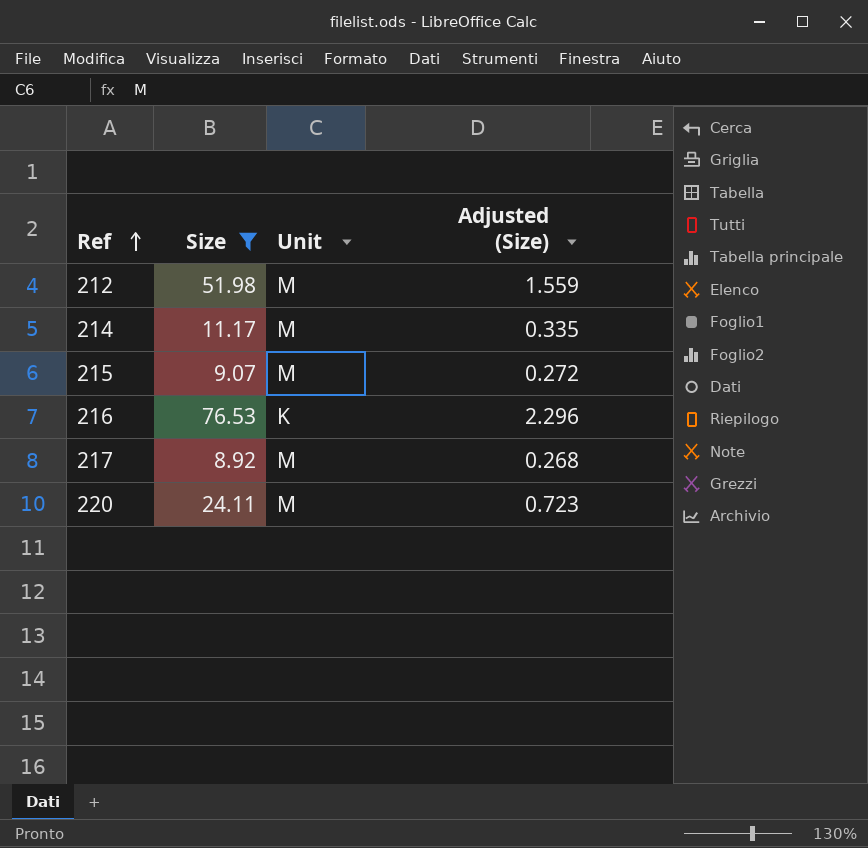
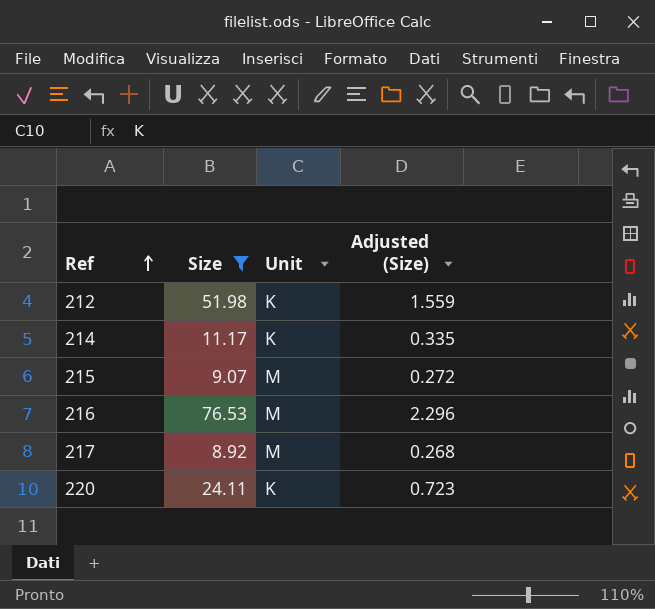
212 | Unit: M -> K
214 | Unit: M -> K
216 | Unit: K -> M
220 | Unit: M -> K

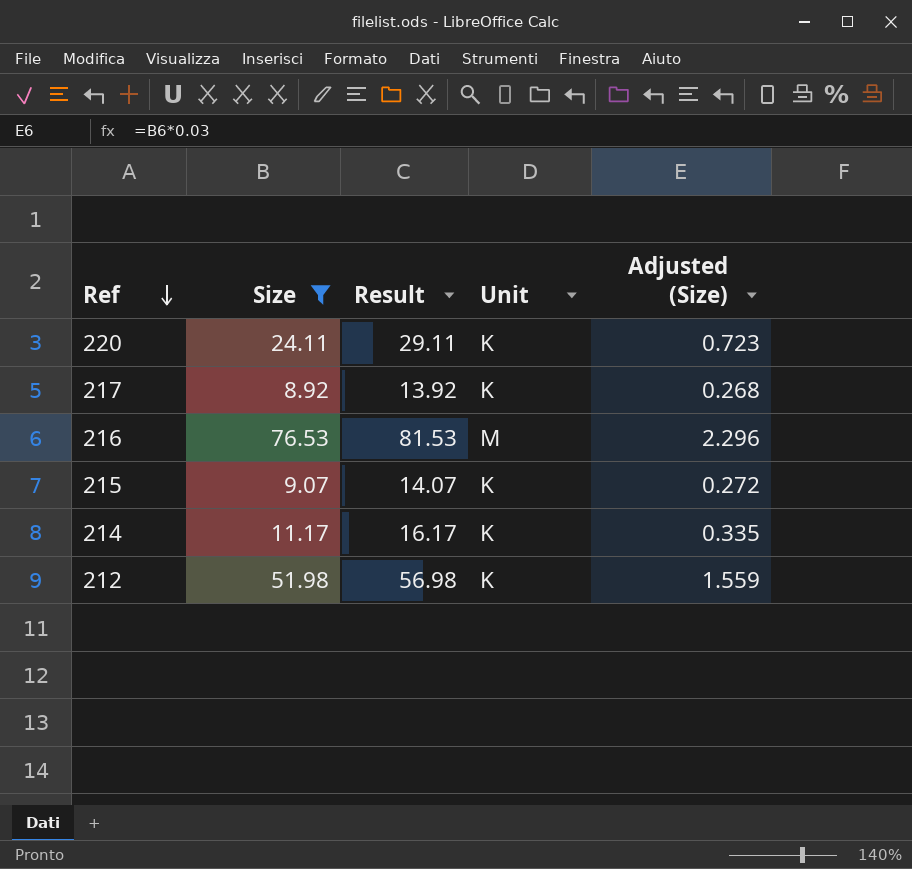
row order: Ref ascending -> Ref descending
column Result | formula: none -> [Size] + 5
217 | Unit: M -> K
215 | Unit: M -> K

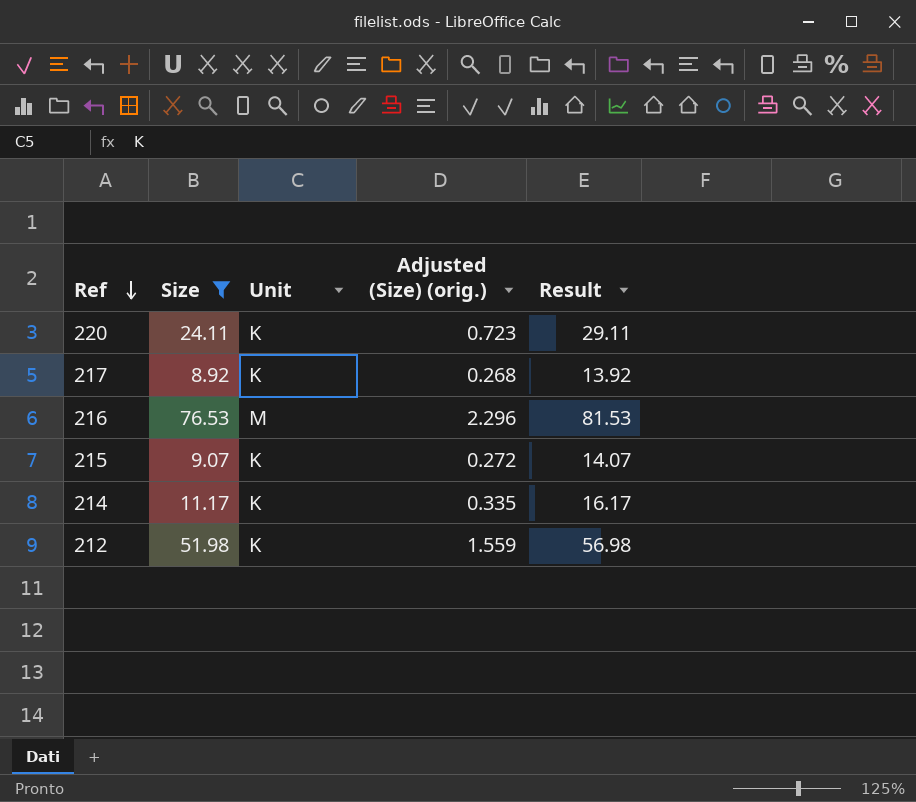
column name: Adjusted (Size) -> Adjusted (Size) (orig.)
column Result | position: 3 -> 5

